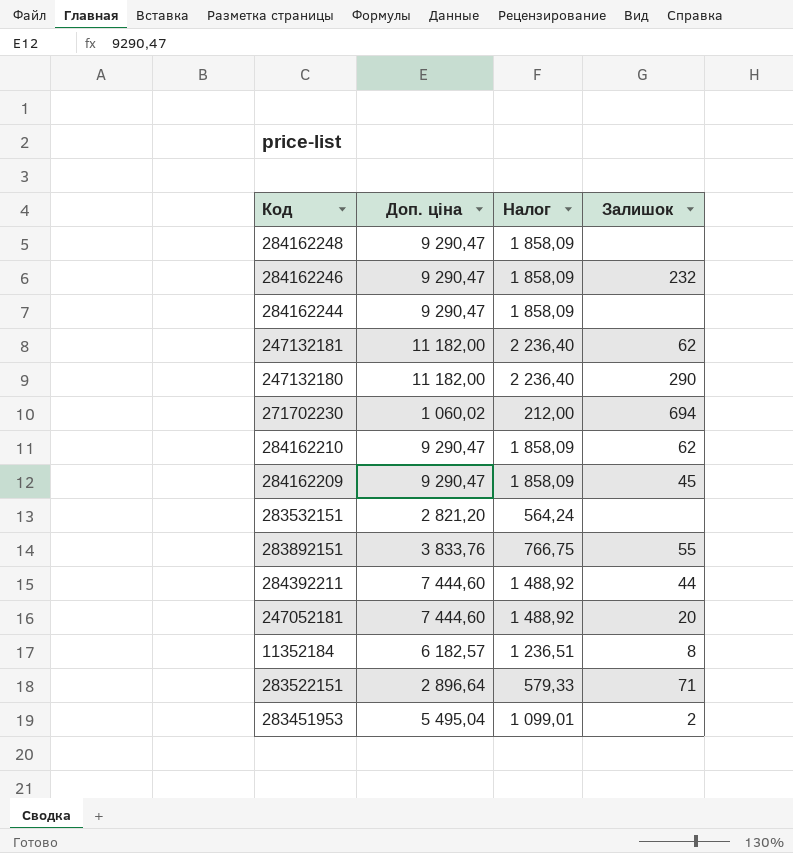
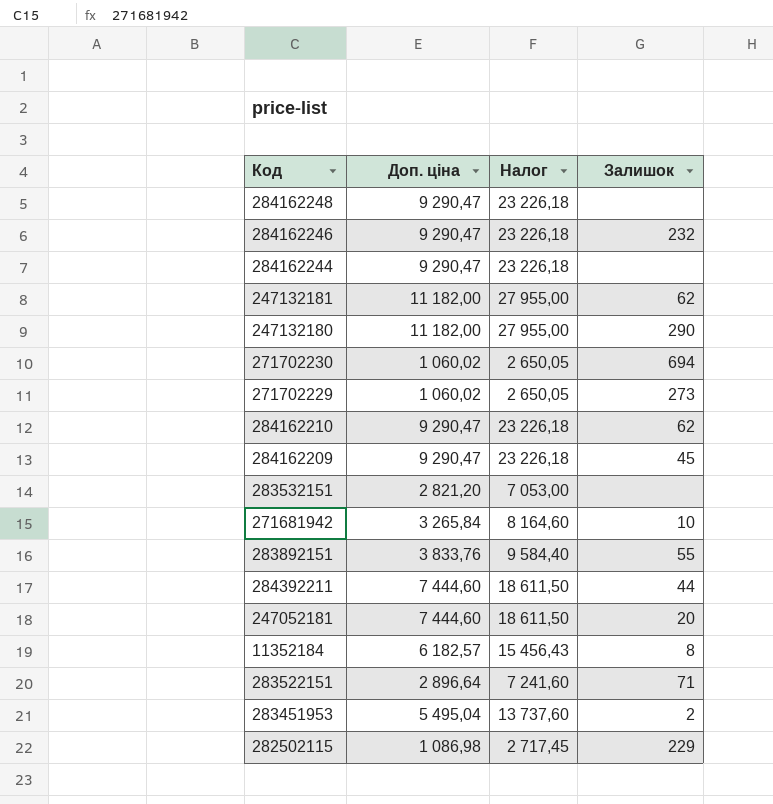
column Налог | formula: [Доп. ціна] * 0,2 -> [Доп. ціна] * 2,5
row 271702229: none -> 1 060,02 | 2 650,05 | 273
row 271681942: none -> 3 265,84 | 8 164,60 | 10
row 282502115: none -> 1 086,98 | 2 717,45 | 229

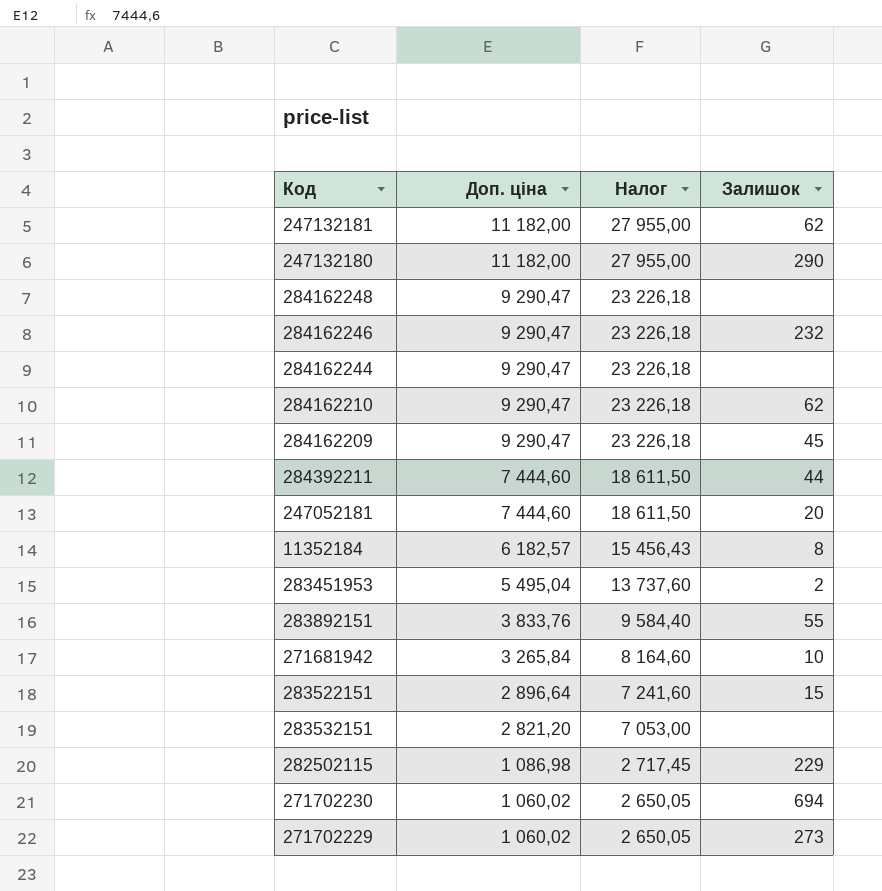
row order: none -> Доп. ціна descending
283522151 | Залишок: 71 -> 15

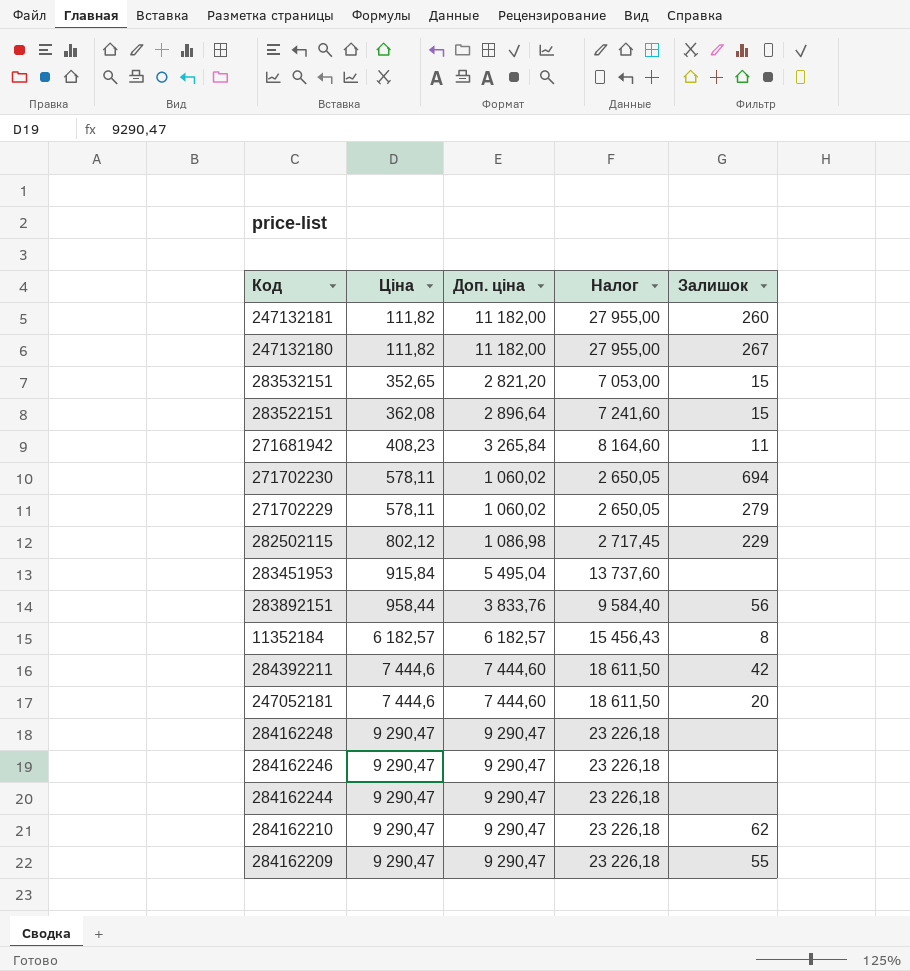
row order: Доп. ціна descending -> Ціна ascending
column Ціна | position: none -> 2
247132181 | Залишок: 62 -> 260
247132180 | Залишок: 290 -> 267
283532151 | Залишок: none -> 15
271681942 | Залишок: 10 -> 11
271702229 | Залишок: 273 -> 279
283451953 | Залишок: 2 -> none
283892151 | Залишок: 55 -> 56
284392211 | Залишок: 44 -> 42
284162246 | Залишок: 232 -> none
284162209 | Залишок: 45 -> 55

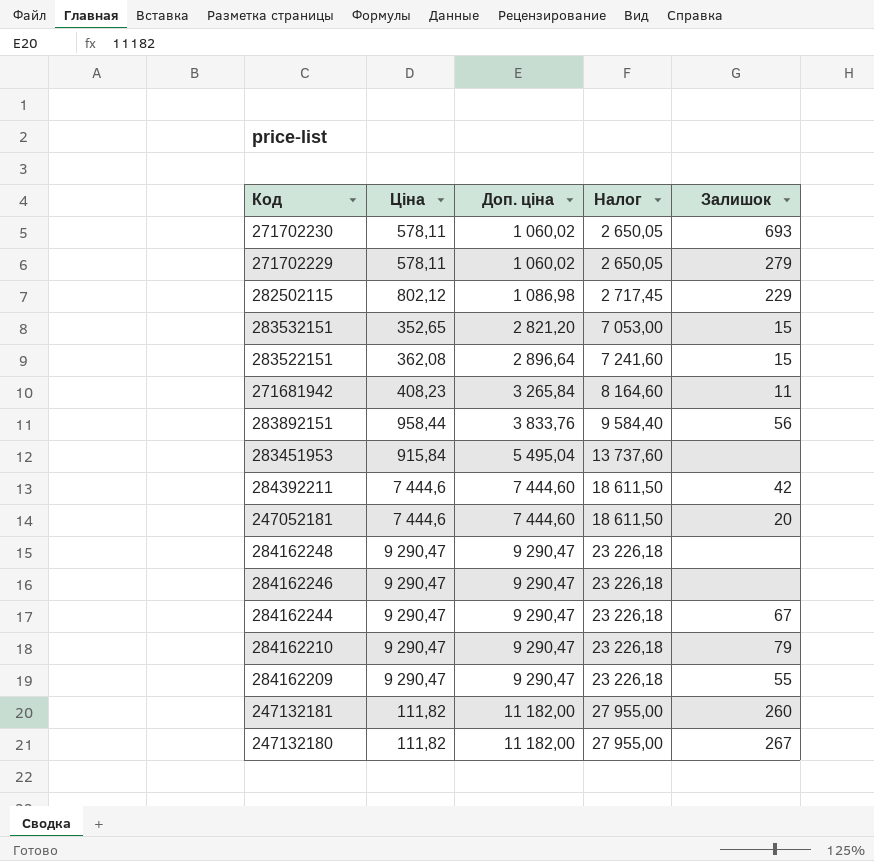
row order: Ціна ascending -> Доп. ціна ascending
row 11352184: 6 182,57 | 6 182,57 | 15 456,43 | 8 -> none
271702230 | Залишок: 694 -> 693
284162244 | Залишок: none -> 67
284162210 | Залишок: 62 -> 79

